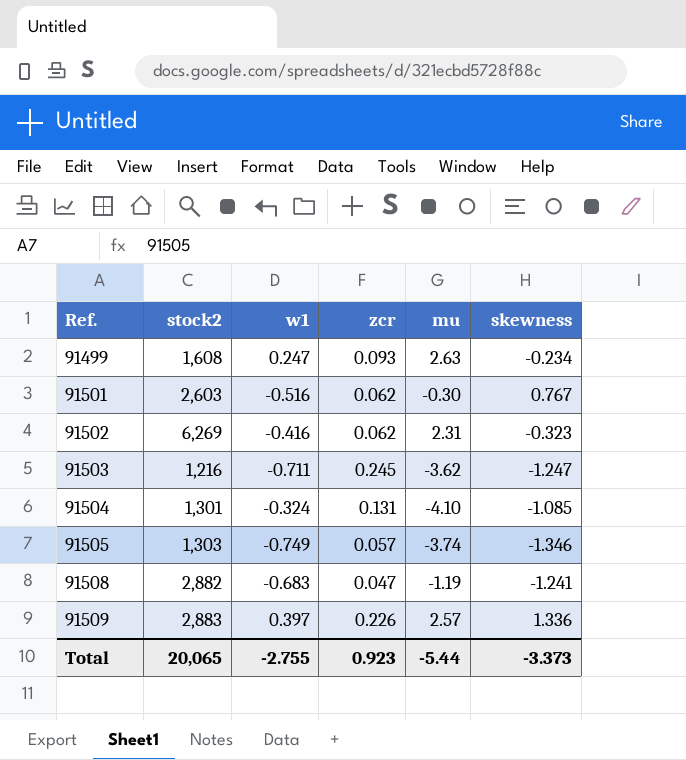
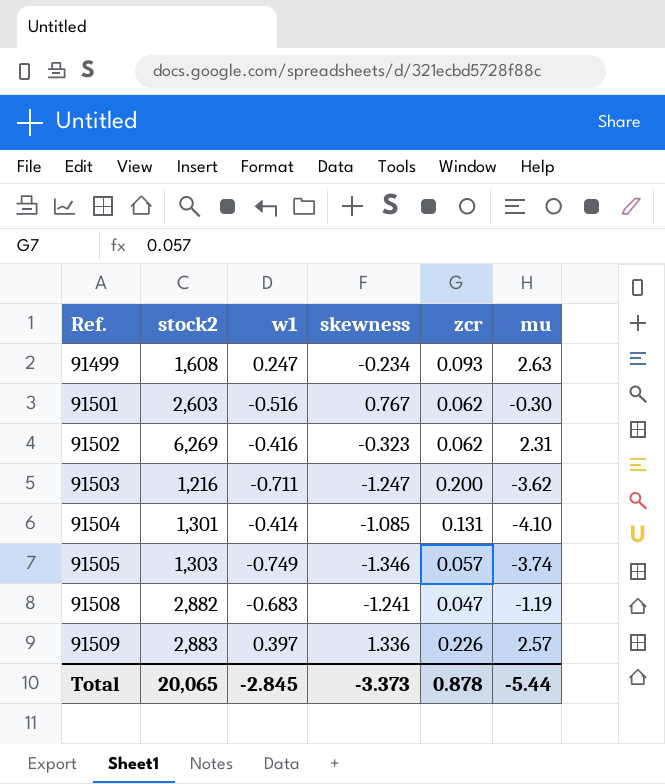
column skewness | position: 6 -> 4
91503 | zcr: 0.245 -> 0.200
91504 | w1: -0.324 -> -0.414
Total | w1: -2.755 -> -2.845
Total | zcr: 0.923 -> 0.878

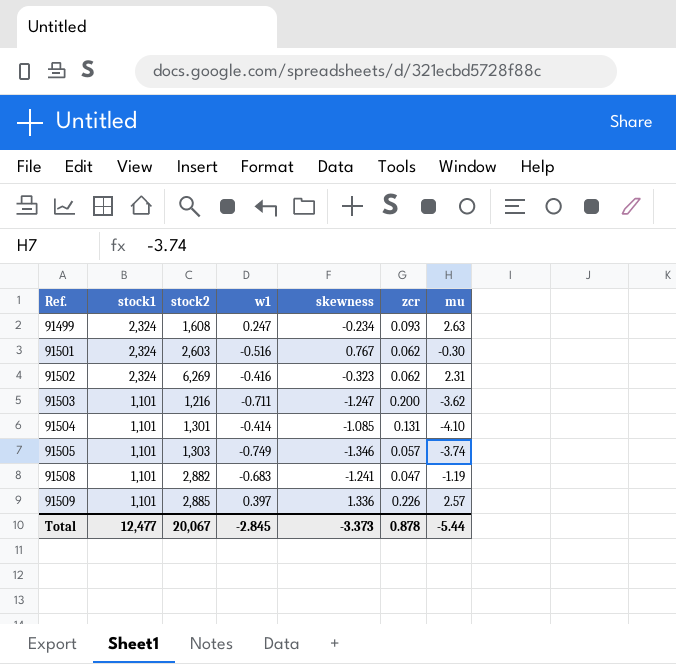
column stock1 | position: none -> 2
91509 | stock2: 2,883 -> 2,885
Total | stock2: 20,065 -> 20,067

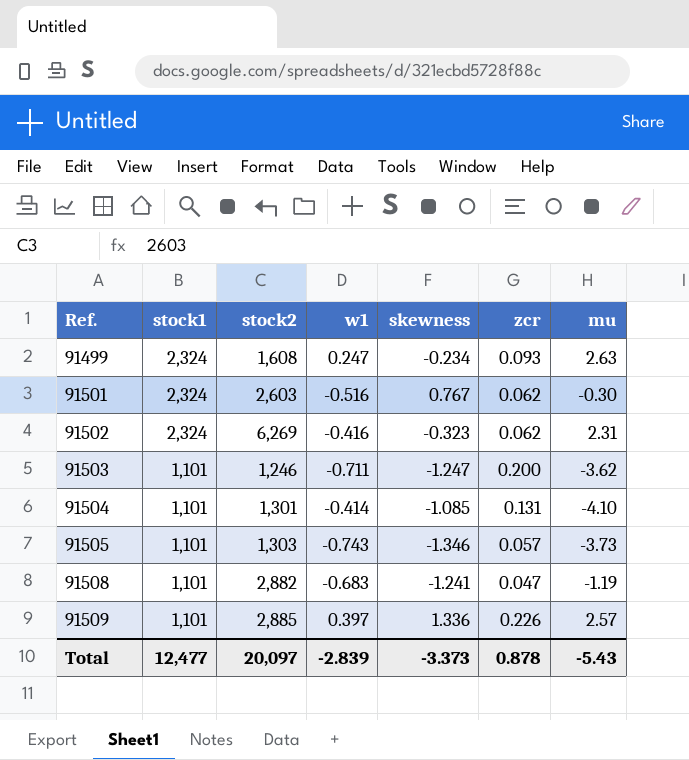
91503 | stock2: 1,216 -> 1,246
91505 | w1: -0.749 -> -0.743
91505 | mu: -3.74 -> -3.73
Total | stock2: 20,067 -> 20,097
Total | w1: -2.845 -> -2.839
Total | mu: -5.44 -> -5.43

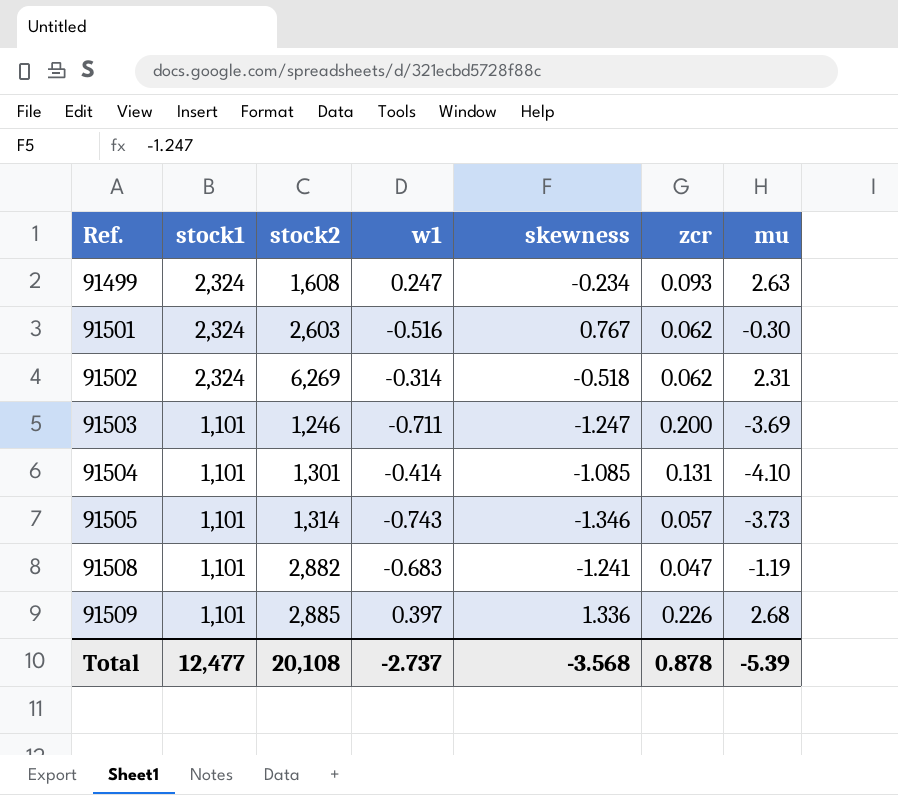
91502 | w1: -0.416 -> -0.314
91502 | skewness: -0.323 -> -0.518
91503 | mu: -3.62 -> -3.69
91505 | stock2: 1,303 -> 1,314
91509 | mu: 2.57 -> 2.68
Total | stock2: 20,097 -> 20,108
Total | w1: -2.839 -> -2.737
Total | skewness: -3.373 -> -3.568
Total | mu: -5.43 -> -5.39

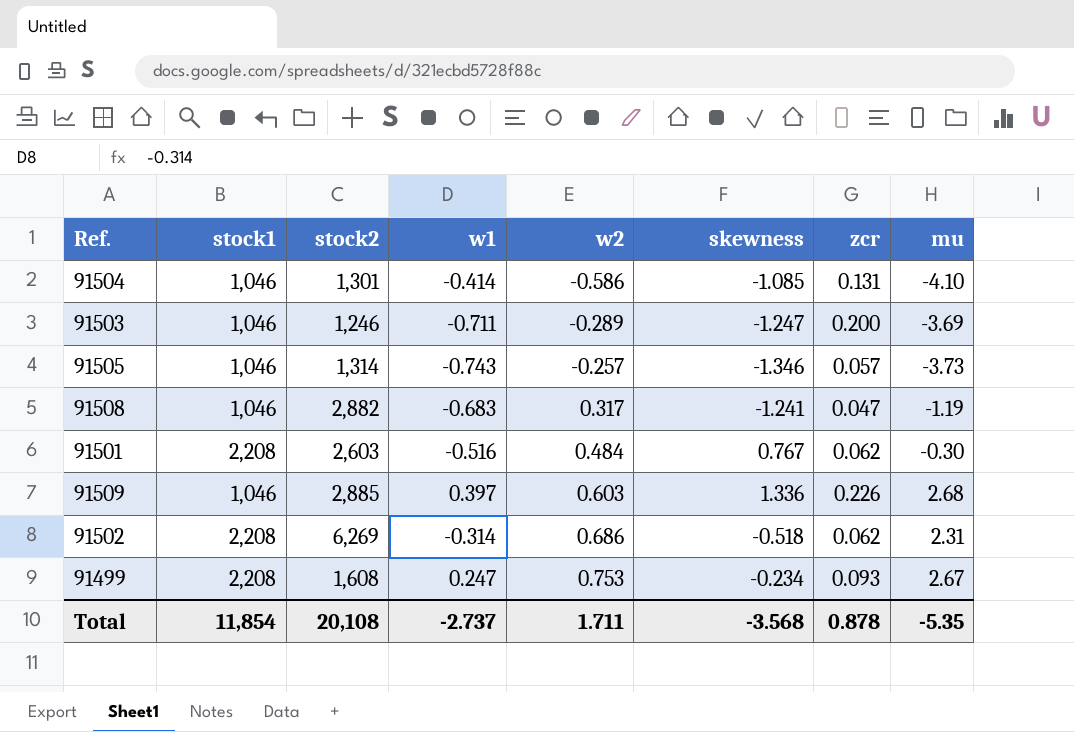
row order: Ref. ascending -> w2 ascending
column w2 | position: none -> 5
91504 | stock1: 1,101 -> 1,046
91503 | stock1: 1,101 -> 1,046
91505 | stock1: 1,101 -> 1,046
91508 | stock1: 1,101 -> 1,046
91501 | stock1: 2,324 -> 2,208
91509 | stock1: 1,101 -> 1,046
91502 | stock1: 2,324 -> 2,208
91499 | stock1: 2,324 -> 2,208
91499 | mu: 2.63 -> 2.67
Total | stock1: 12,477 -> 11,854
Total | mu: -5.39 -> -5.35

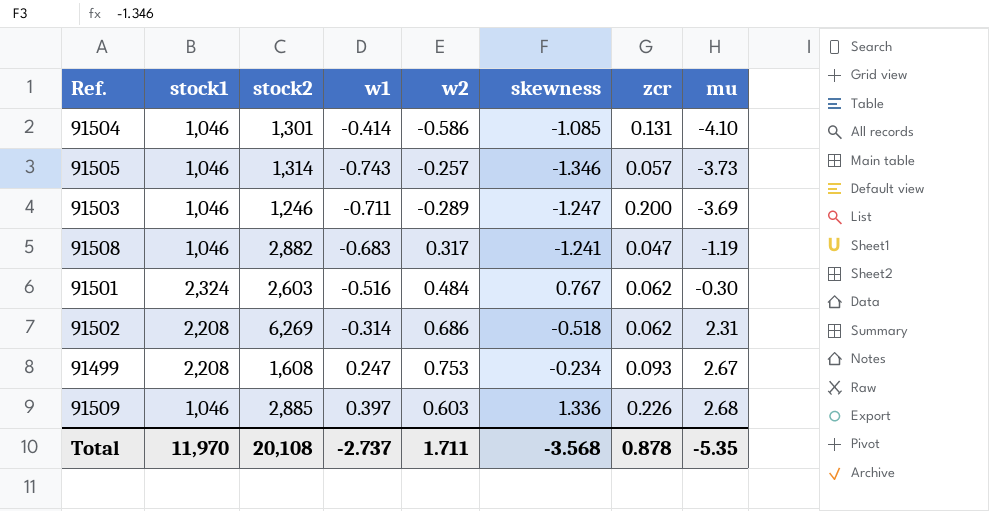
row order: w2 ascending -> mu ascending
91501 | stock1: 2,208 -> 2,324
Total | stock1: 11,854 -> 11,970

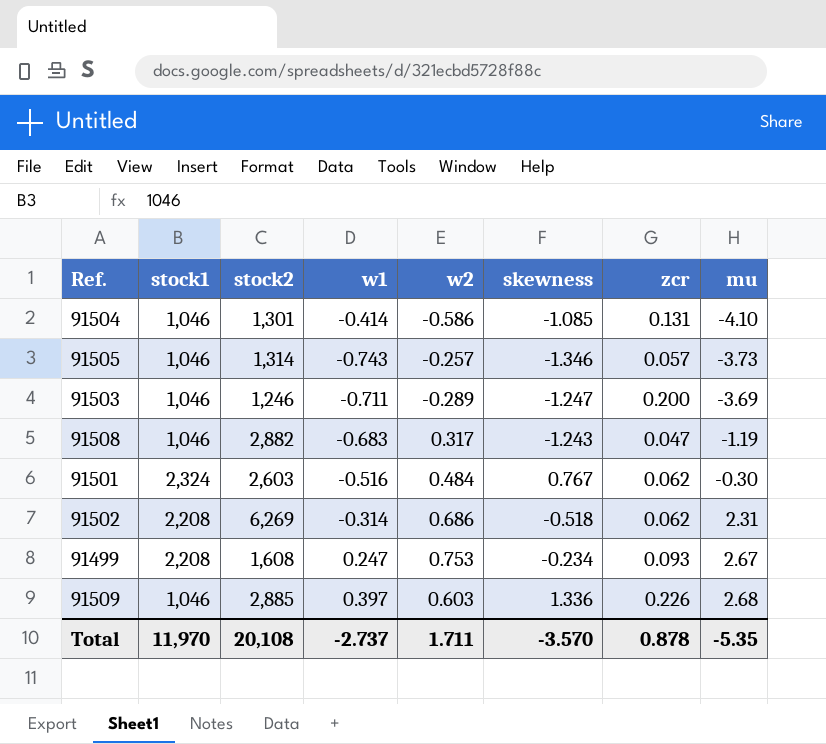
91508 | skewness: -1.241 -> -1.243
Total | skewness: -3.568 -> -3.570

